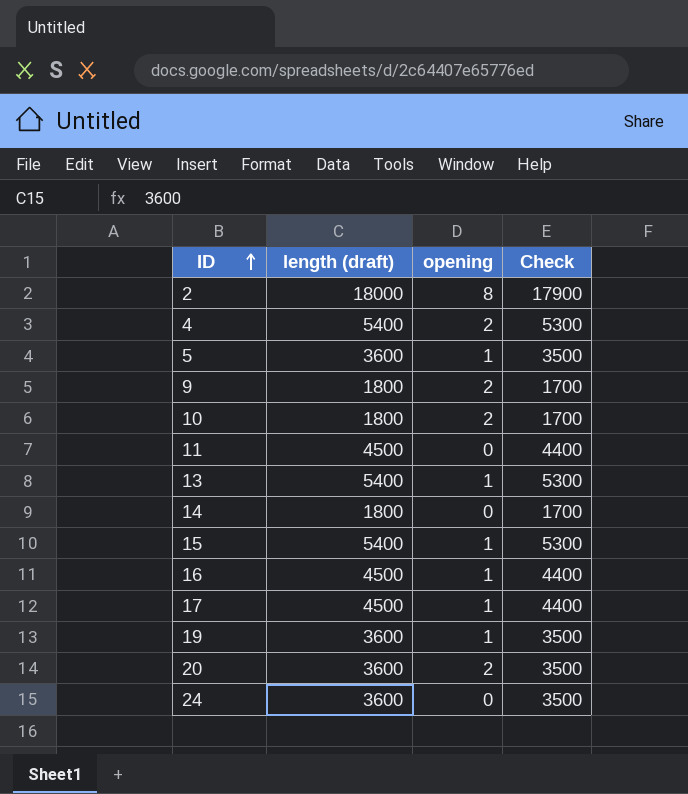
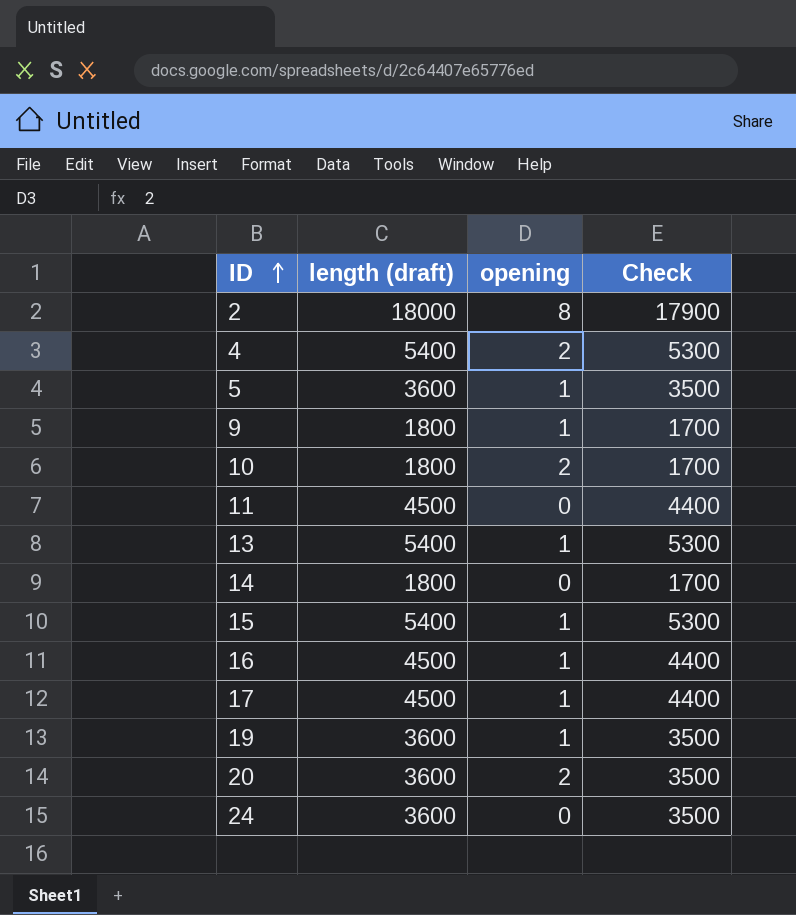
9 | opening: 2 -> 1

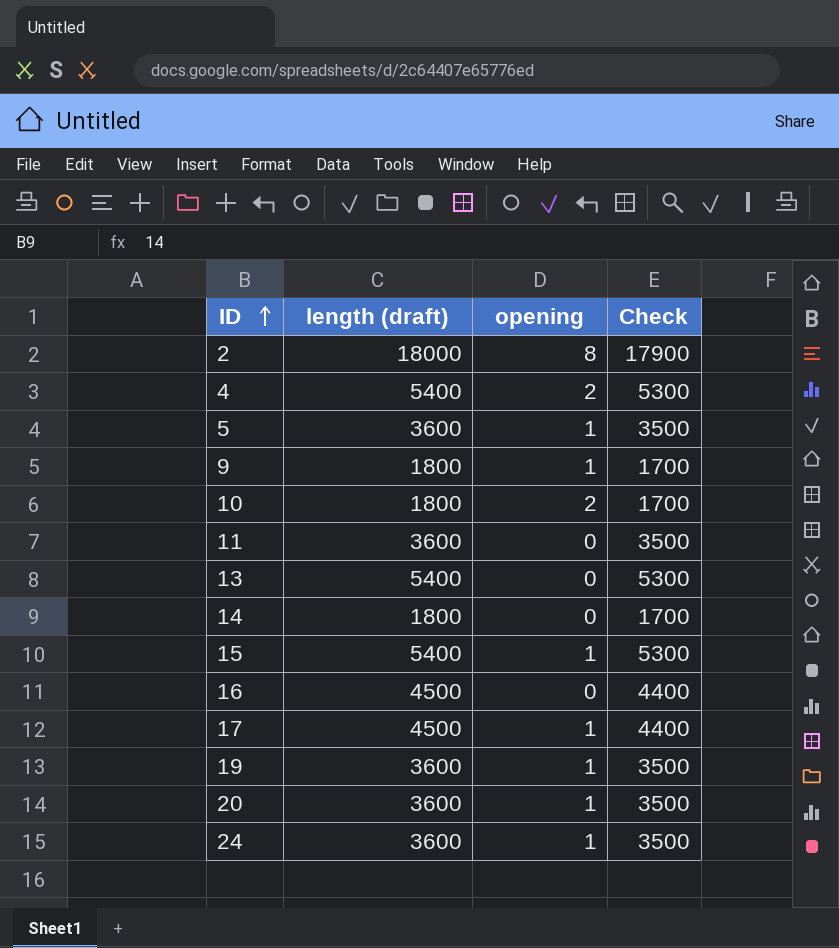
11 | length (draft): 4500 -> 3600
11 | Check: 4400 -> 3500
13 | opening: 1 -> 0
16 | opening: 1 -> 0
20 | opening: 2 -> 1
24 | opening: 0 -> 1

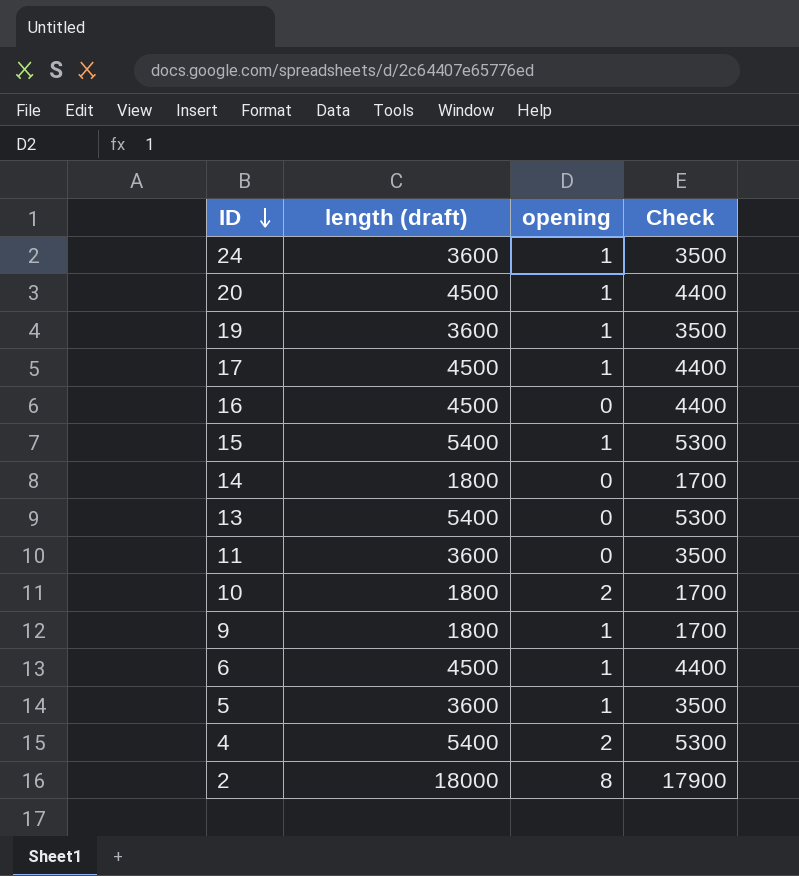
row order: ID ascending -> ID descending
20 | length (draft): 3600 -> 4500
20 | Check: 3500 -> 4400
row 6: none -> 4500 | 1 | 4400

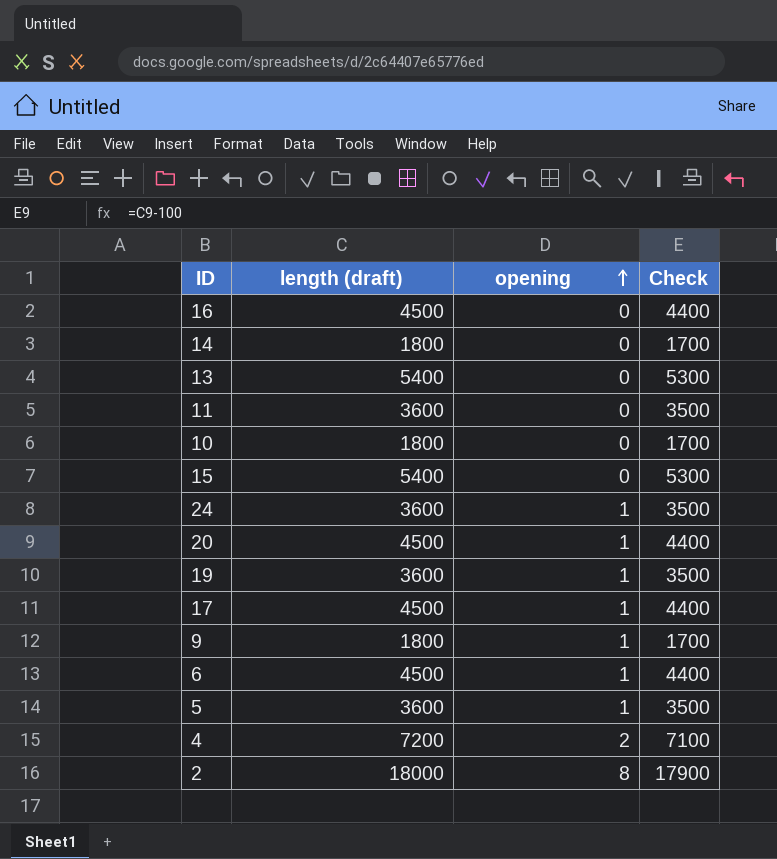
row order: ID descending -> opening ascending
10 | opening: 2 -> 0
15 | opening: 1 -> 0
4 | length (draft): 5400 -> 7200
4 | Check: 5300 -> 7100

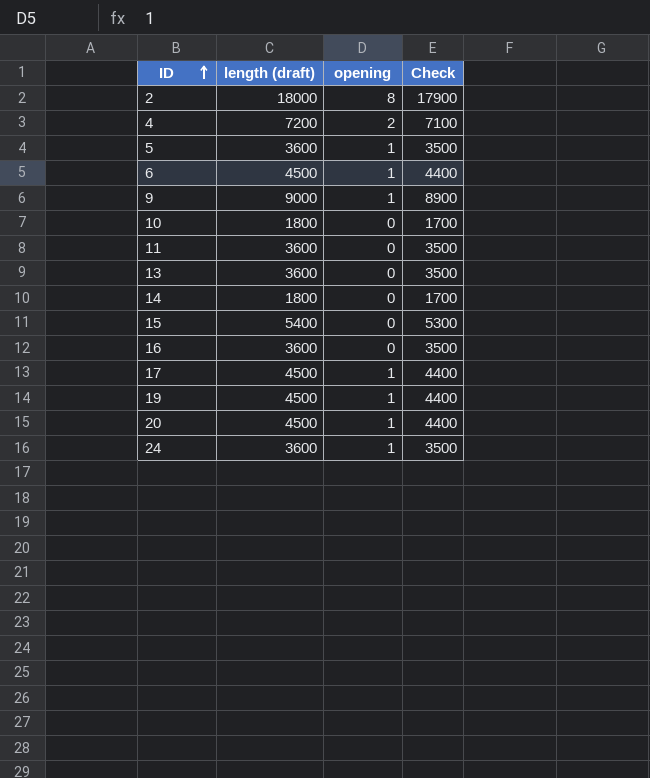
row order: opening ascending -> ID ascending
9 | length (draft): 1800 -> 9000
9 | Check: 1700 -> 8900
13 | length (draft): 5400 -> 3600
13 | Check: 5300 -> 3500
16 | length (draft): 4500 -> 3600
16 | Check: 4400 -> 3500
19 | length (draft): 3600 -> 4500
19 | Check: 3500 -> 4400

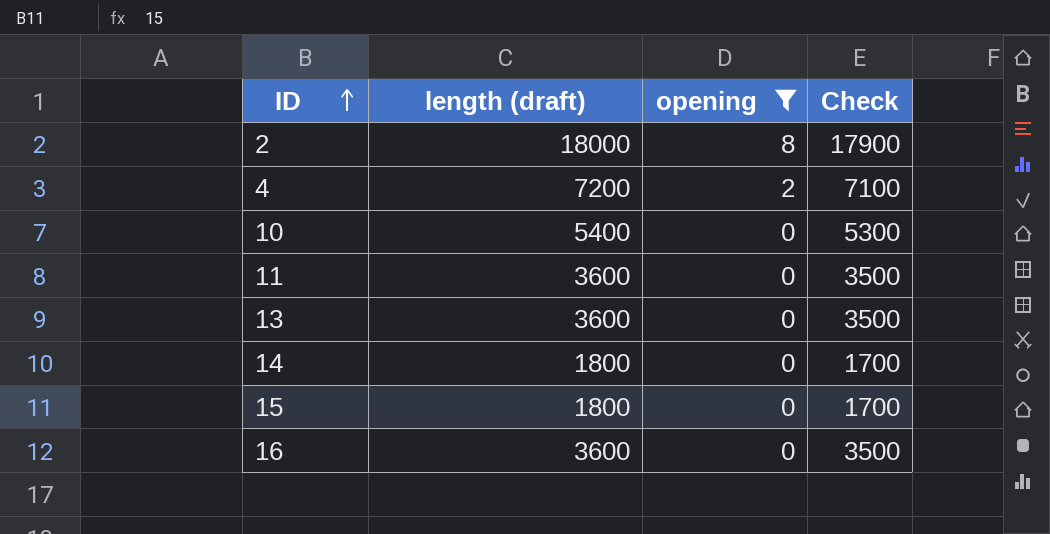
filter: none -> opening != 1
10 | length (draft): 1800 -> 5400
10 | Check: 1700 -> 5300
15 | length (draft): 5400 -> 1800
15 | Check: 5300 -> 1700

